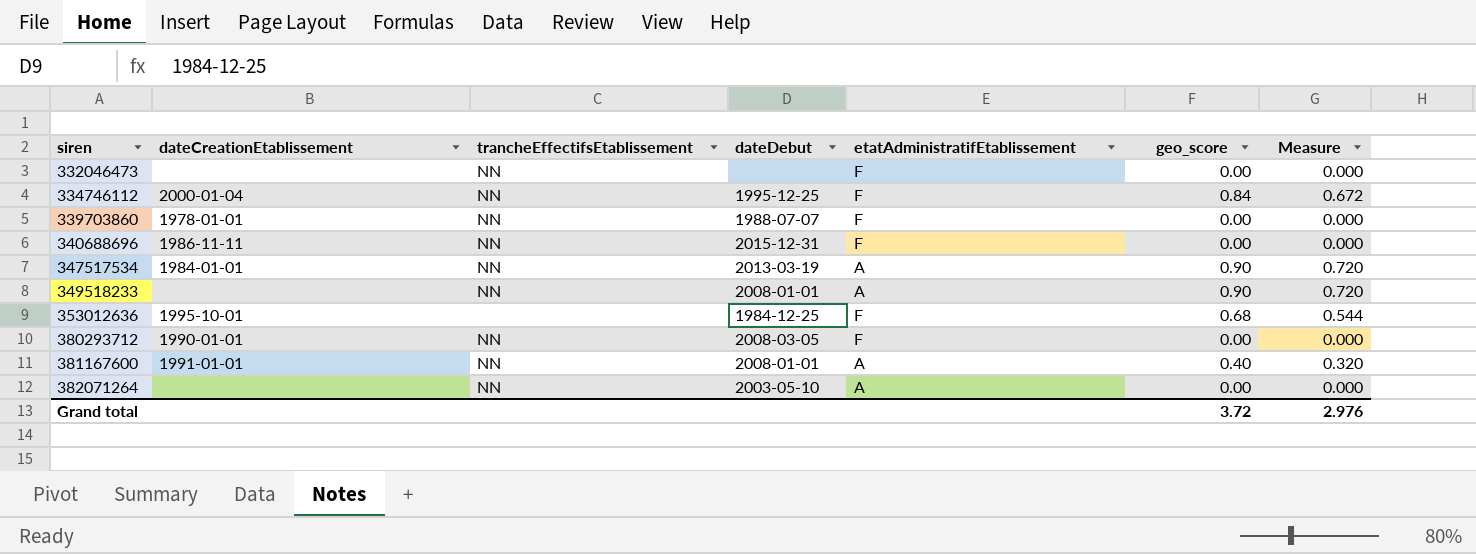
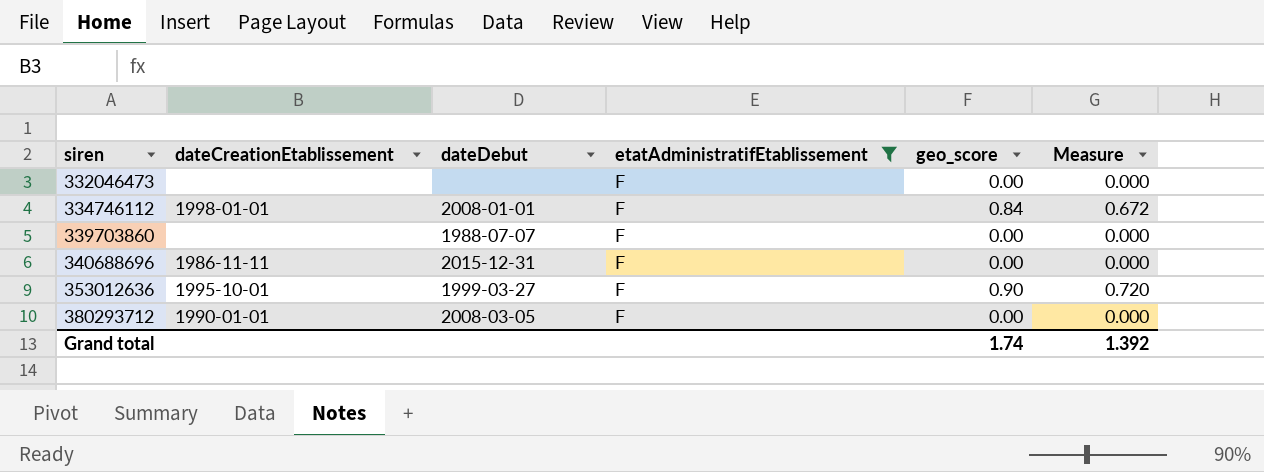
filter: none -> etatAdministratifEtablissement = F
column trancheEffectifsEtablissement | position: 3 -> none
334746112 | dateCreationEtablissement: 2000-01-04 -> 1998-01-01
334746112 | dateDebut: 1995-12-25 -> 2008-01-01
339703860 | dateCreationEtablissement: 1978-01-01 -> none
353012636 | dateDebut: 1984-12-25 -> 1999-03-27
353012636 | geo_score: 0.68 -> 0.90
353012636 | Measure: 0.544 -> 0.720
Grand total | geo_score: 3.72 -> 1.74
Grand total | Measure: 2.976 -> 1.392

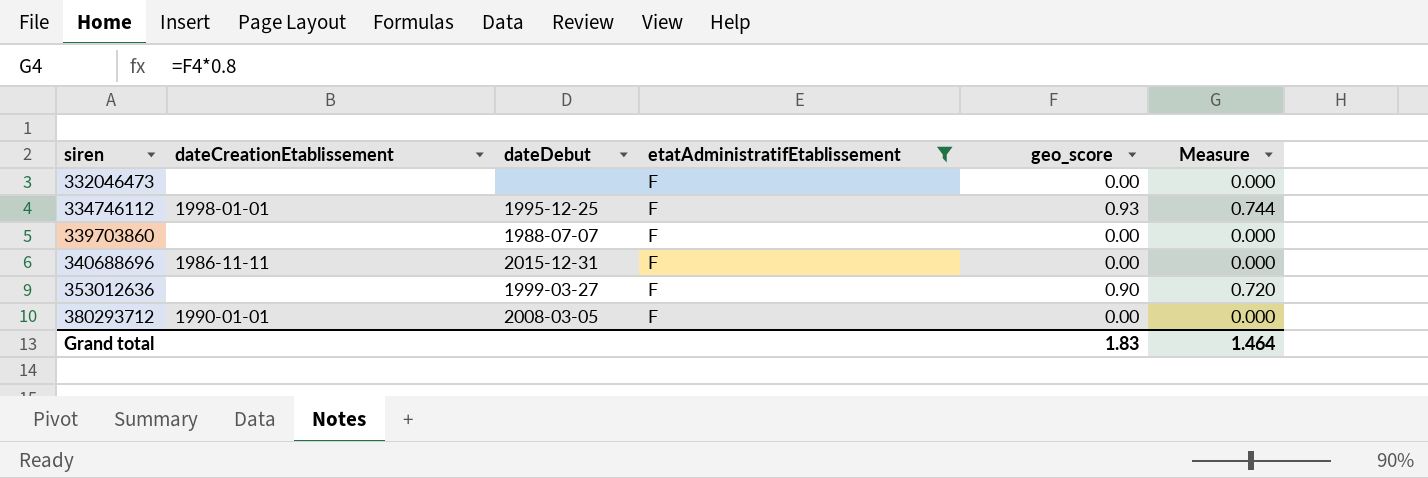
334746112 | dateDebut: 2008-01-01 -> 1995-12-25
334746112 | geo_score: 0.84 -> 0.93
334746112 | Measure: 0.672 -> 0.744
353012636 | dateCreationEtablissement: 1995-10-01 -> none
Grand total | geo_score: 1.74 -> 1.83
Grand total | Measure: 1.392 -> 1.464

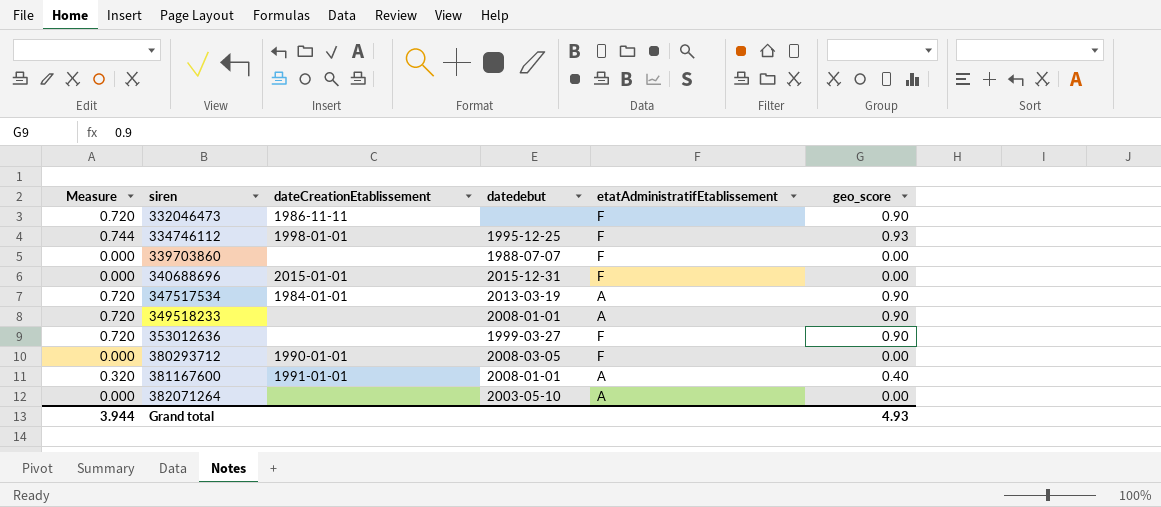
filter: etatAdministratifEtablissement = F -> none
column Measure | position: 6 -> 1
column name: dateDebut -> datedebut
332046473 | Measure: 0.000 -> 0.720
332046473 | dateCreationEtablissement: none -> 1986-11-11
332046473 | geo_score: 0.00 -> 0.90
340688696 | dateCreationEtablissement: 1986-11-11 -> 2015-01-01
Grand total | Measure: 1.464 -> 3.944
Grand total | geo_score: 1.83 -> 4.93

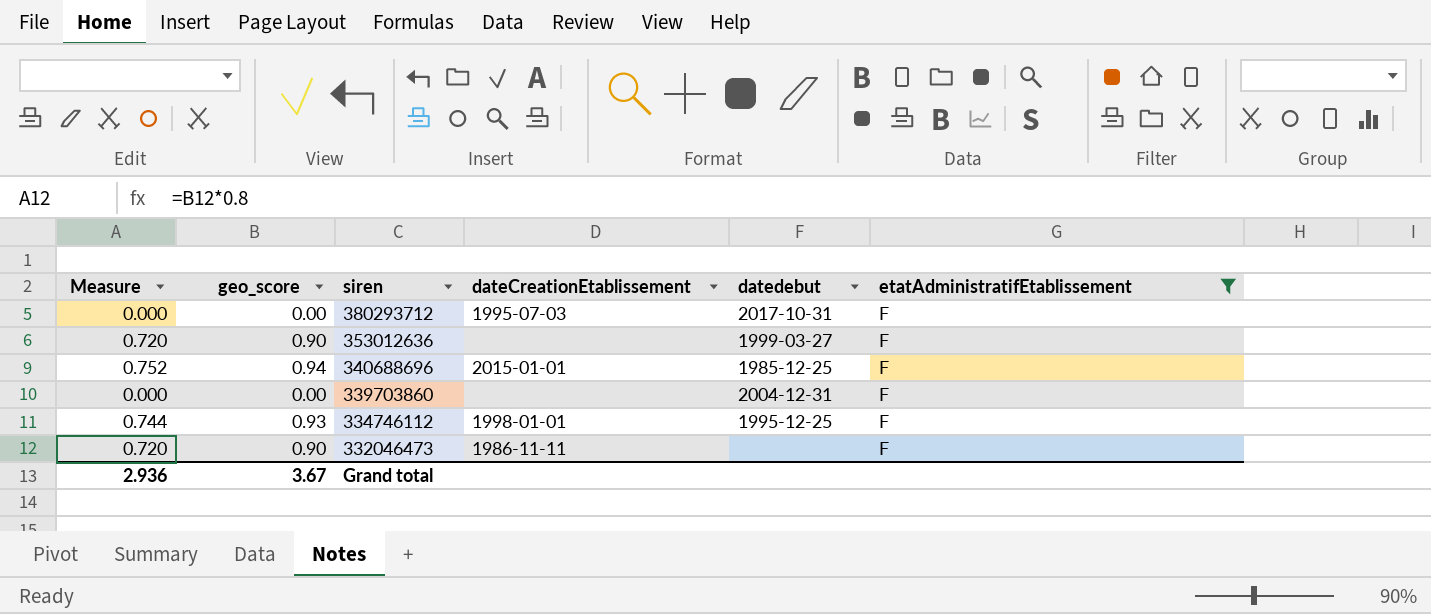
filter: none -> etatAdministratifEtablissement = F
row order: siren ascending -> siren descending
column geo_score | position: 6 -> 2
380293712 | dateCreationEtablissement: 1990-01-01 -> 1995-07-03
380293712 | datedebut: 2008-03-05 -> 2017-10-31
340688696 | Measure: 0.000 -> 0.752
340688696 | geo_score: 0.00 -> 0.94
340688696 | datedebut: 2015-12-31 -> 1985-12-25
339703860 | datedebut: 1988-07-07 -> 2004-12-31
Grand total | Measure: 3.944 -> 2.936
Grand total | geo_score: 4.93 -> 3.67

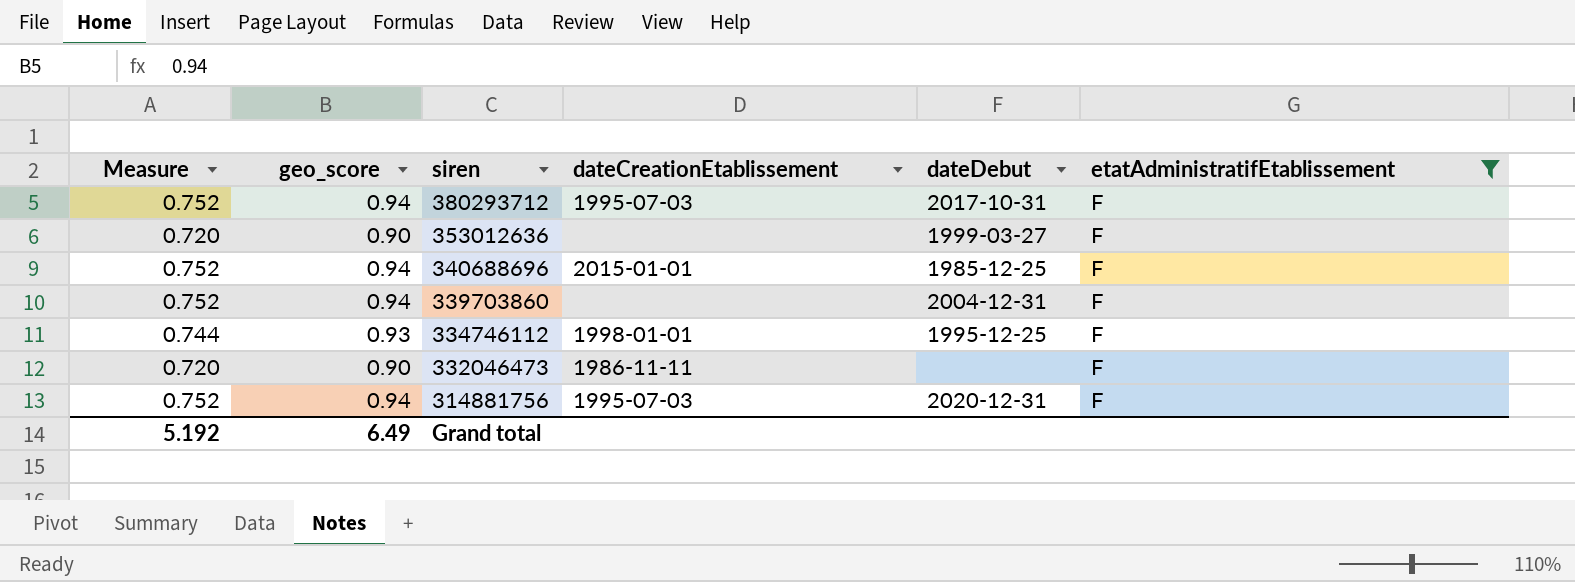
column name: datedebut -> dateDebut
380293712 | Measure: 0.000 -> 0.752
380293712 | geo_score: 0.00 -> 0.94
339703860 | Measure: 0.000 -> 0.752
339703860 | geo_score: 0.00 -> 0.94
row 314881756: none -> 0.752 | 0.94 | 1995-07-03 | 2020-12-31 | F
Grand total | Measure: 2.936 -> 5.192
Grand total | geo_score: 3.67 -> 6.49

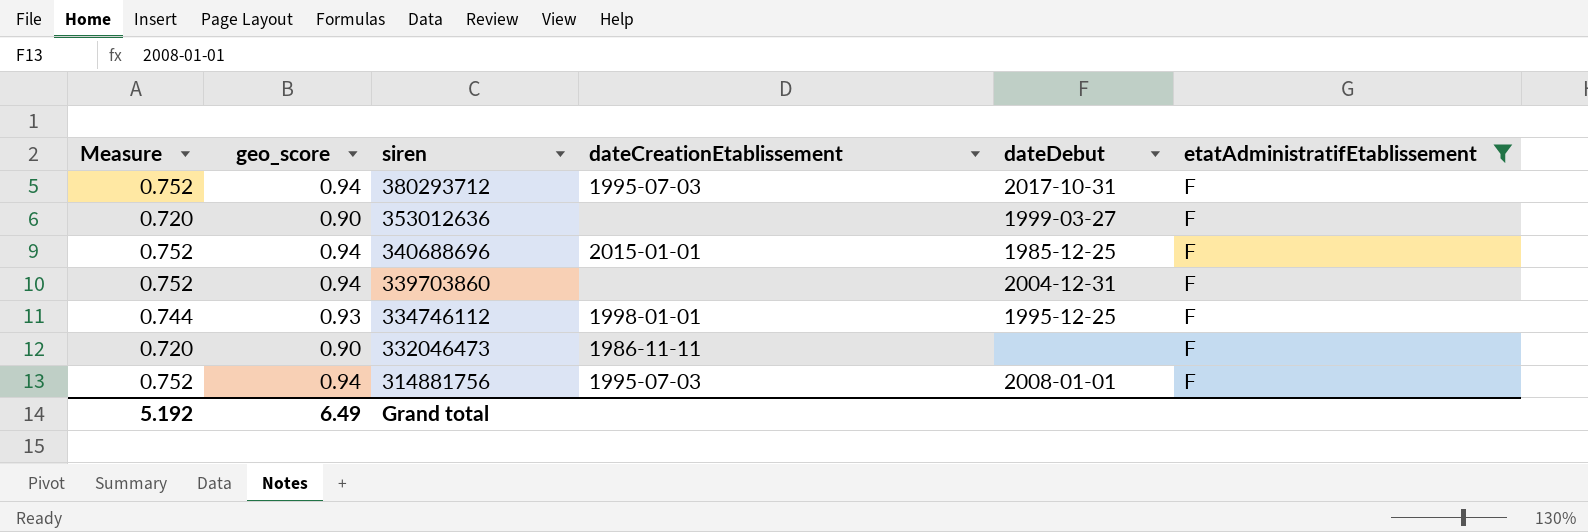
314881756 | dateDebut: 2020-12-31 -> 2008-01-01

